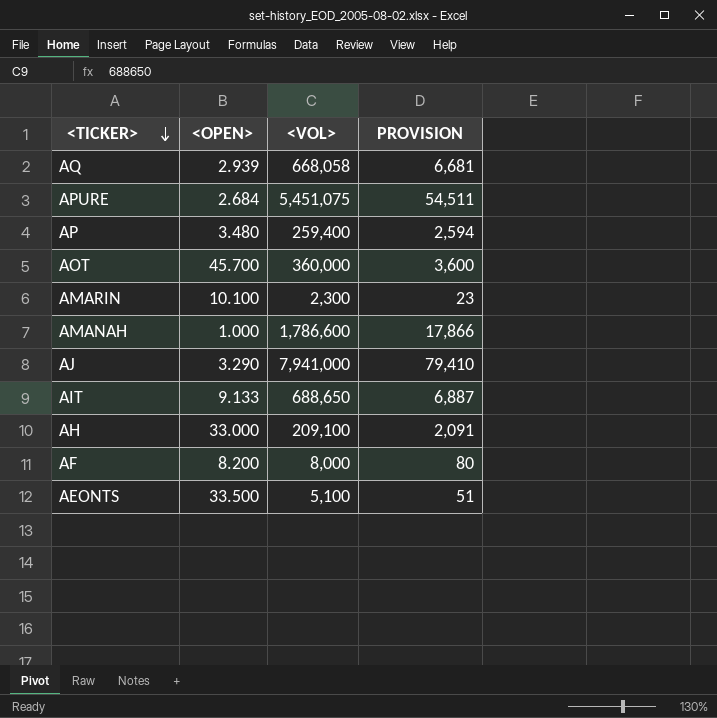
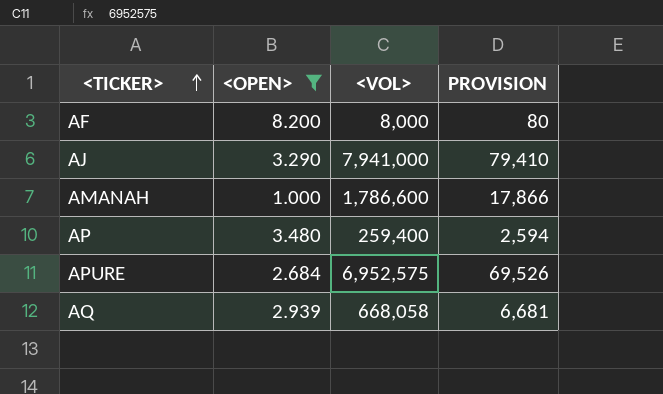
filter: none -> <OPEN> <= 8.200
row order: <TICKER> descending -> <TICKER> ascending
APURE | <VOL>: 5,451,075 -> 6,952,575
APURE | PROVISION: 54,511 -> 69,526

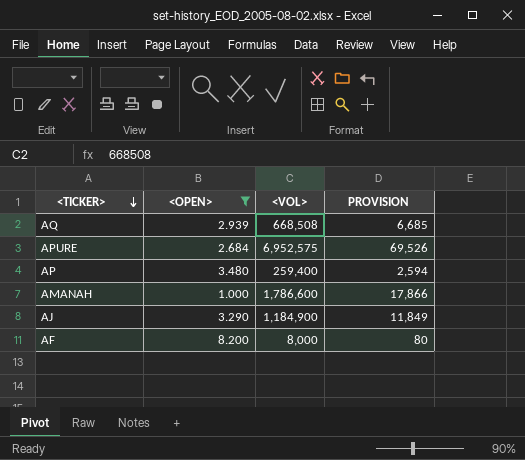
row order: <TICKER> ascending -> <TICKER> descending
AQ | <VOL>: 668,058 -> 668,508
AQ | PROVISION: 6,681 -> 6,685
AJ | <VOL>: 7,941,000 -> 1,184,900
AJ | PROVISION: 79,410 -> 11,849

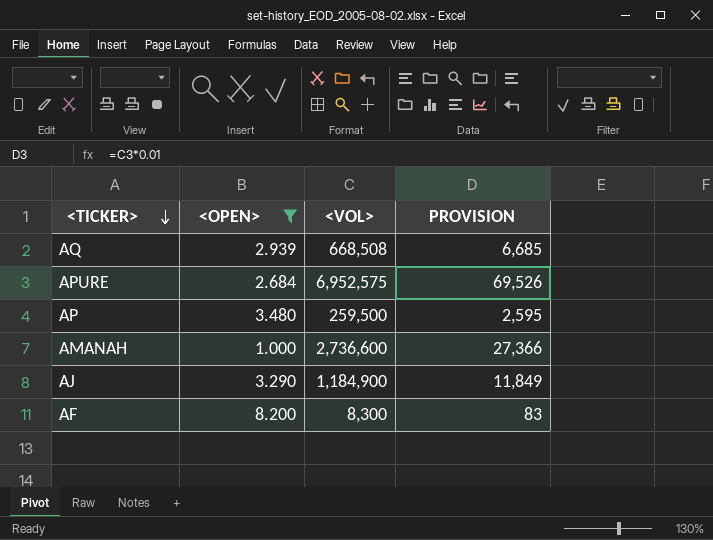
AP | <VOL>: 259,400 -> 259,500
AP | PROVISION: 2,594 -> 2,595
AMANAH | <VOL>: 1,786,600 -> 2,736,600
AMANAH | PROVISION: 17,866 -> 27,366
AF | <VOL>: 8,000 -> 8,300
AF | PROVISION: 80 -> 83

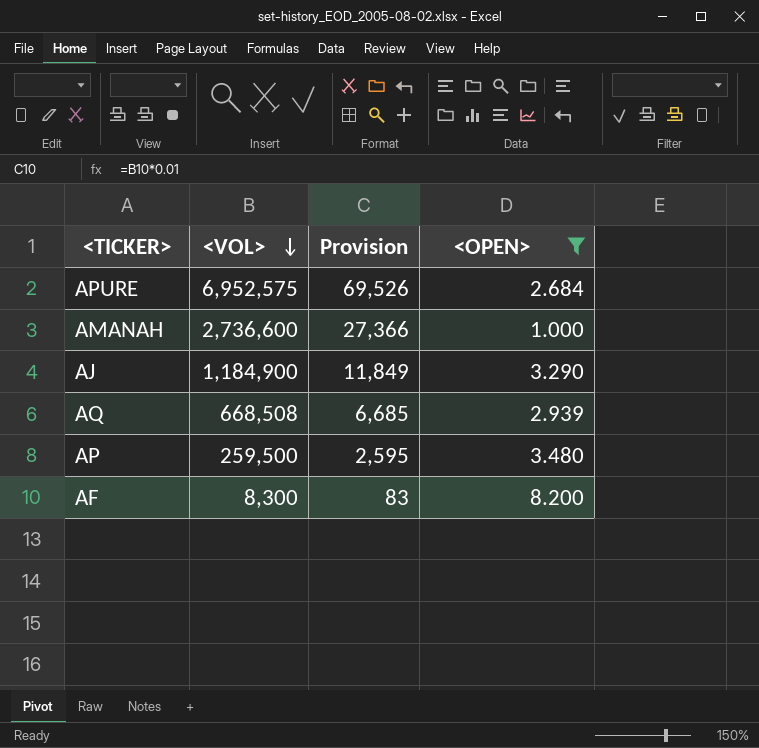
row order: <TICKER> descending -> <VOL> descending
column name: PROVISION -> Provision
column <OPEN> | position: 2 -> 4

